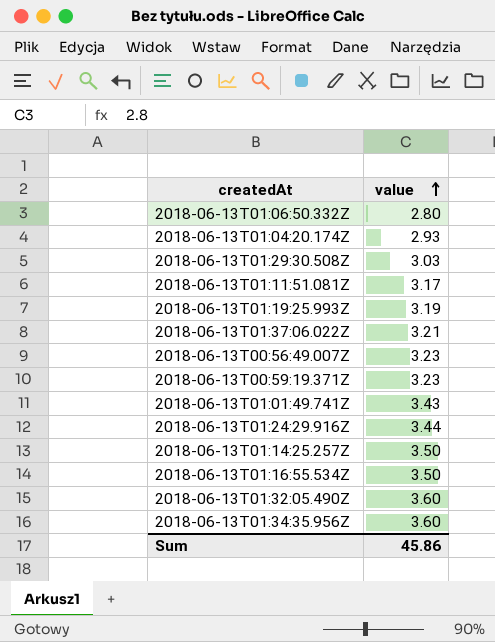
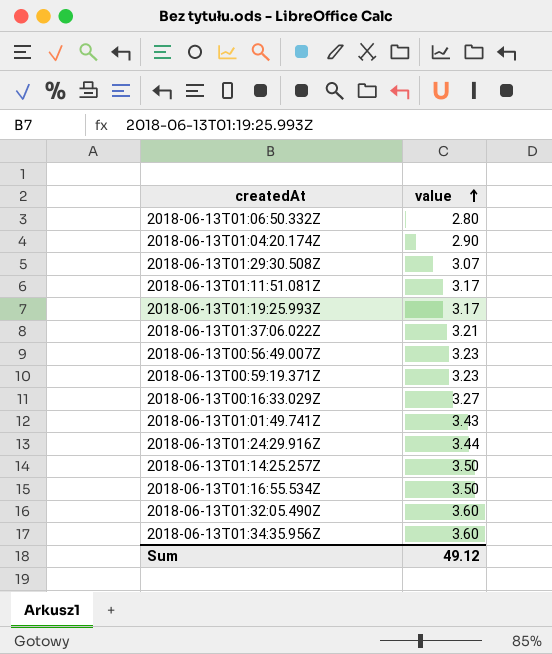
2018-06-13T01:04:20.174Z | value: 2.93 -> 2.90
2018-06-13T01:29:30.508Z | value: 3.03 -> 3.07
2018-06-13T01:19:25.993Z | value: 3.19 -> 3.17
row 2018-06-13T00:16:33.029Z: none -> 3.27
Sum | value: 45.86 -> 49.12

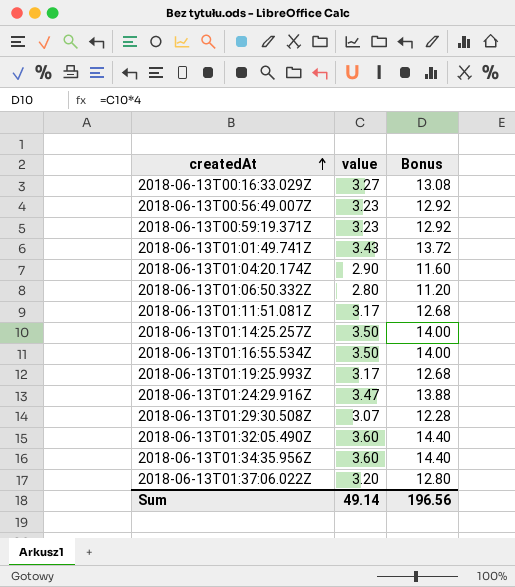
row order: value ascending -> createdAt ascending
column Bonus | formula: none -> [value] * 4
2018-06-13T01:24:29.916Z | value: 3.44 -> 3.47
2018-06-13T01:37:06.022Z | value: 3.21 -> 3.20
Sum | value: 49.12 -> 49.14

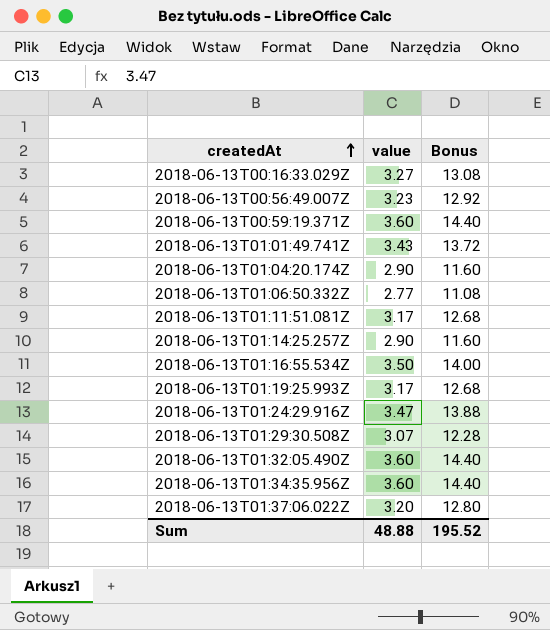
2018-06-13T00:59:19.371Z | value: 3.23 -> 3.60
2018-06-13T00:59:19.371Z | Bonus: 12.92 -> 14.40
2018-06-13T01:06:50.332Z | value: 2.80 -> 2.77
2018-06-13T01:06:50.332Z | Bonus: 11.20 -> 11.08
2018-06-13T01:14:25.257Z | value: 3.50 -> 2.90
2018-06-13T01:14:25.257Z | Bonus: 14.00 -> 11.60
Sum | value: 49.14 -> 48.88
Sum | Bonus: 196.56 -> 195.52

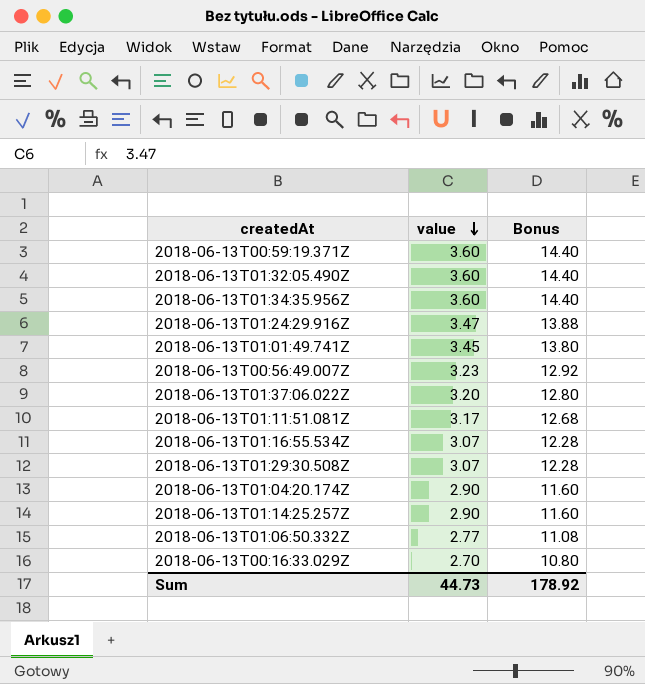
row order: createdAt ascending -> value descending
row 2018-06-13T01:19:25.993Z: 3.17 | 12.68 -> none
2018-06-13T01:01:49.741Z | value: 3.43 -> 3.45
2018-06-13T01:01:49.741Z | Bonus: 13.72 -> 13.80
2018-06-13T01:16:55.534Z | value: 3.50 -> 3.07
2018-06-13T01:16:55.534Z | Bonus: 14.00 -> 12.28
2018-06-13T00:16:33.029Z | value: 3.27 -> 2.70
2018-06-13T00:16:33.029Z | Bonus: 13.08 -> 10.80
Sum | value: 48.88 -> 44.73
Sum | Bonus: 195.52 -> 178.92

